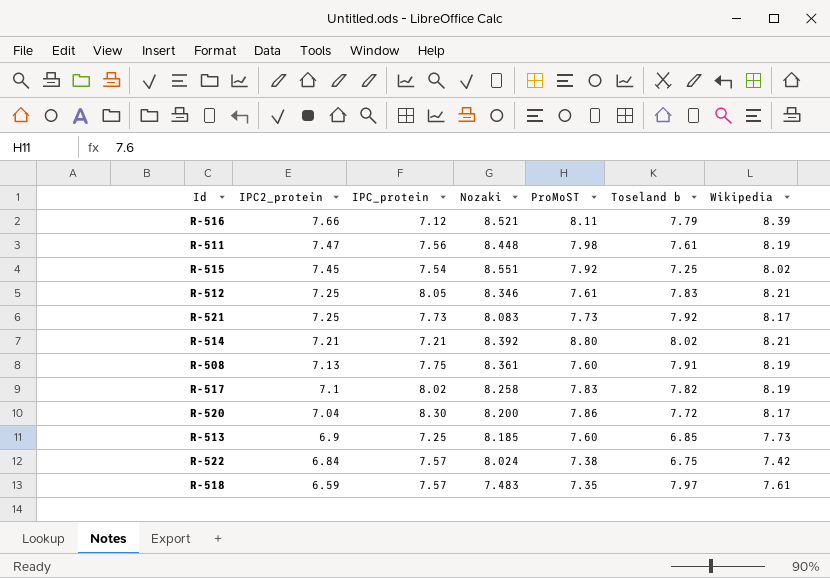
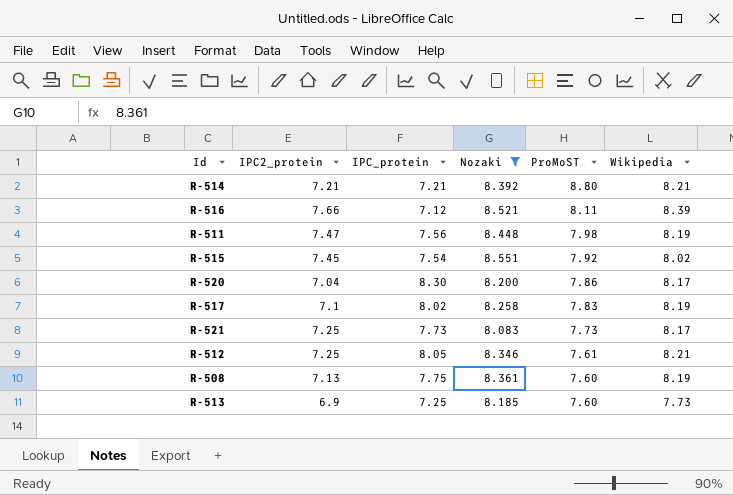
filter: none -> Nozaki >= 8.083
row order: IPC2_protein descending -> ProMoST descending
column Toseland b | position: 6 -> none

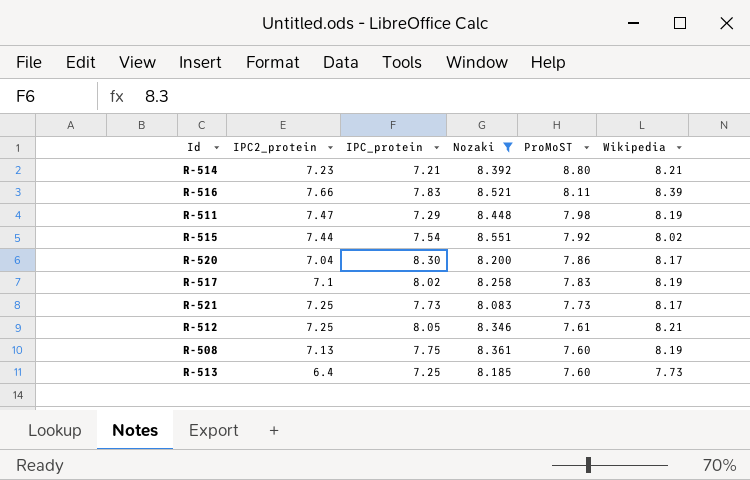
R-514 | IPC2_protein: 7.21 -> 7.23
R-516 | IPC_protein: 7.12 -> 7.83
R-511 | IPC_protein: 7.56 -> 7.29
R-515 | IPC2_protein: 7.45 -> 7.44
R-513 | IPC2_protein: 6.9 -> 6.4

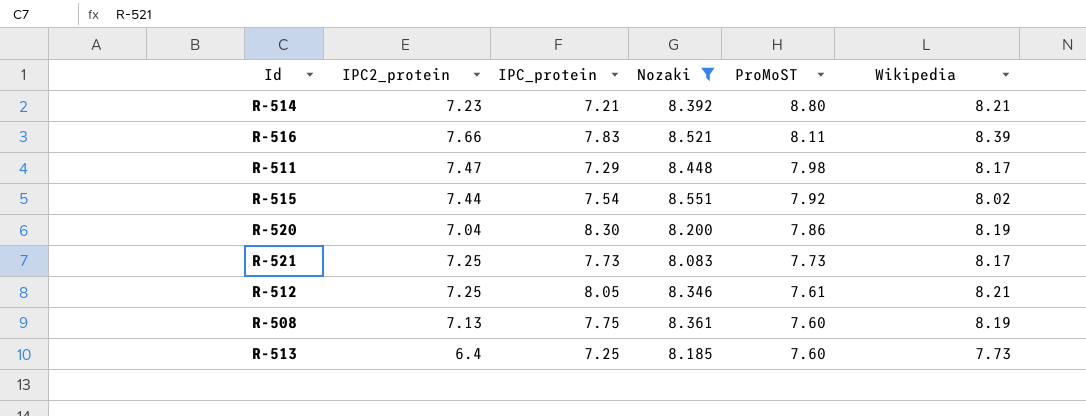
row R-517: 7.1 | 8.02 | 8.258 | 7.83 | 8.19 -> none
R-511 | Wikipedia: 8.19 -> 8.17
R-520 | Wikipedia: 8.17 -> 8.19

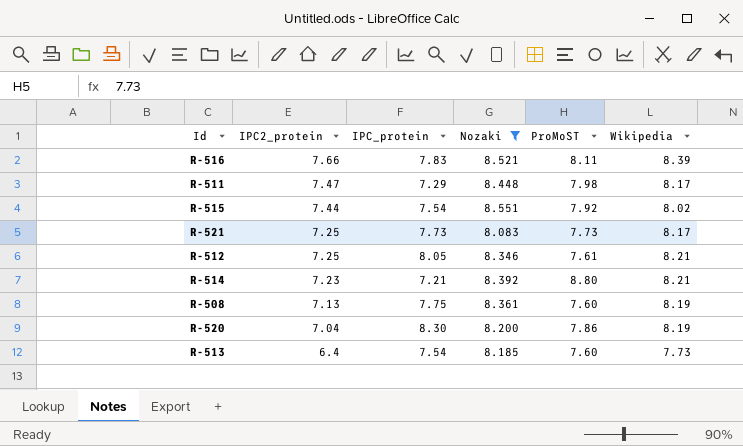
row order: ProMoST descending -> IPC2_protein descending
R-513 | IPC_protein: 7.25 -> 7.54

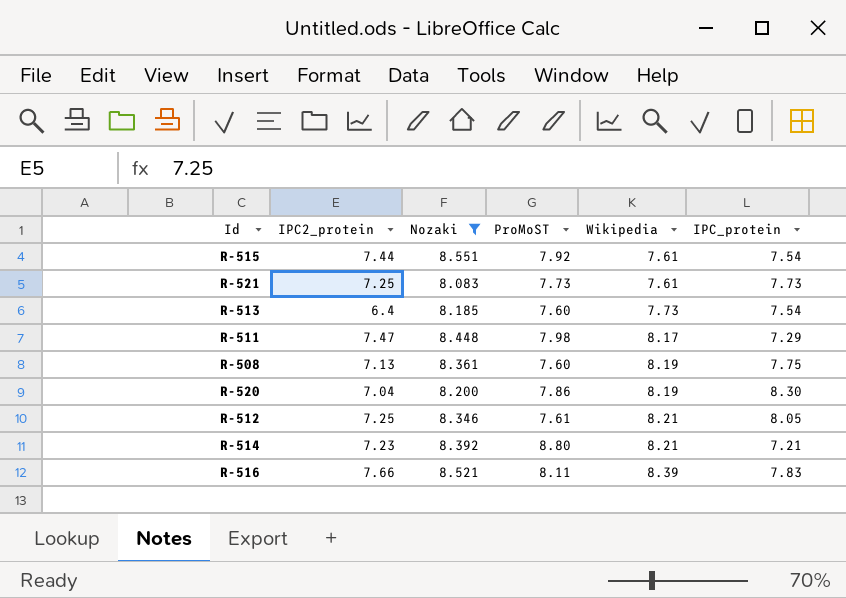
row order: IPC2_protein descending -> Wikipedia ascending
column IPC_protein | position: 3 -> 6
R-515 | Wikipedia: 8.02 -> 7.61
R-521 | Wikipedia: 8.17 -> 7.61

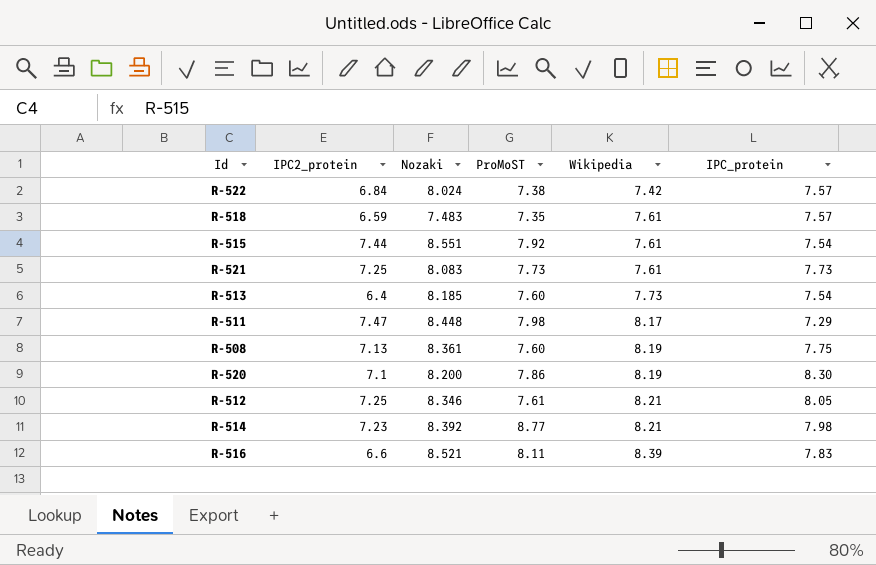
filter: Nozaki >= 8.083 -> none
R-520 | IPC2_protein: 7.04 -> 7.1
R-514 | ProMoST: 8.80 -> 8.77
R-514 | IPC_protein: 7.21 -> 7.98
R-516 | IPC2_protein: 7.66 -> 6.6

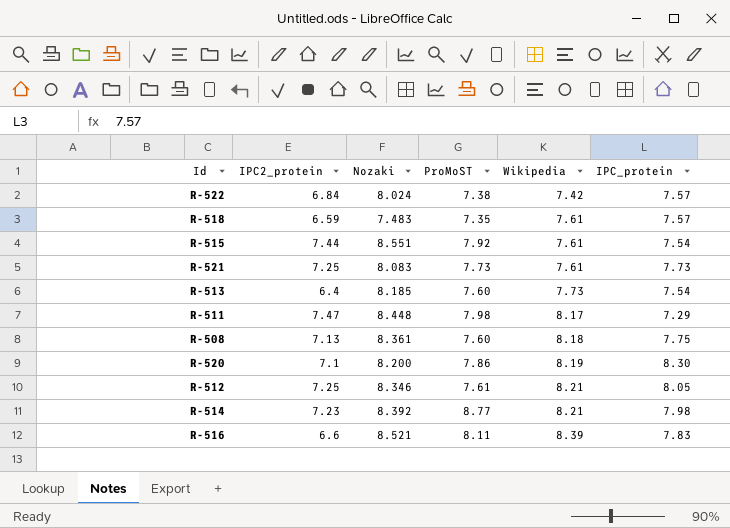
R-508 | Wikipedia: 8.19 -> 8.18

